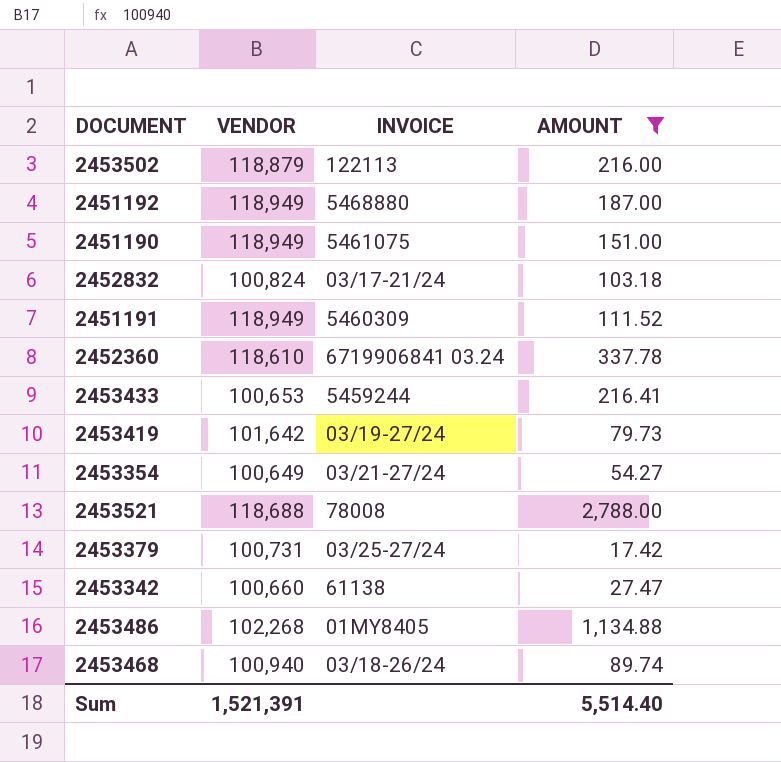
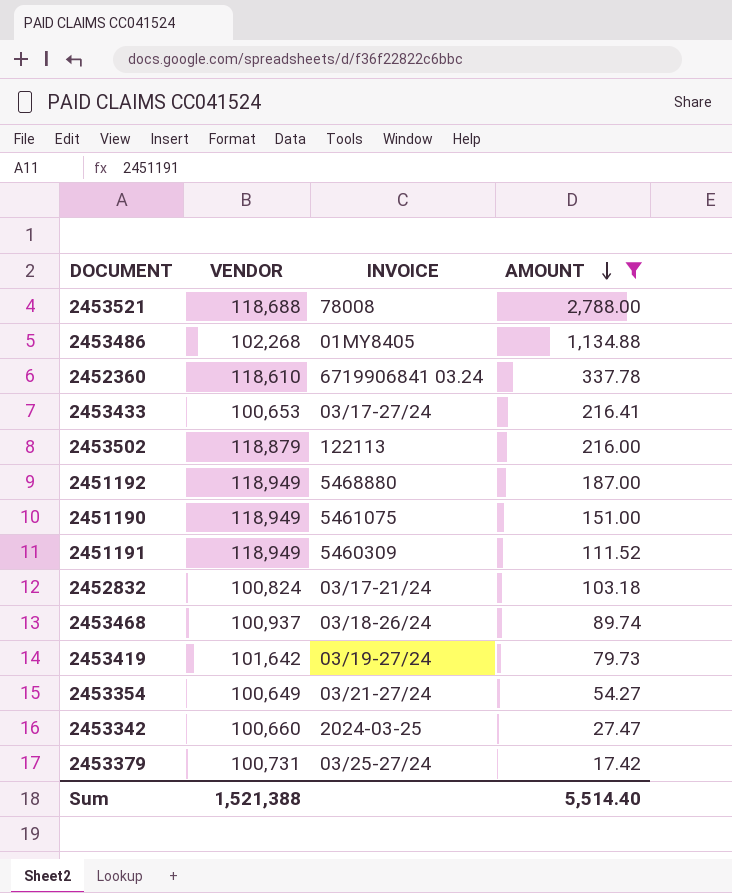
row order: none -> AMOUNT descending
2453433 | INVOICE: 5459244 -> 03/17-27/24
2453468 | VENDOR: 100,940 -> 100,937
2453342 | INVOICE: 61138 -> 2024-03-25
Sum | VENDOR: 1,521,391 -> 1,521,388

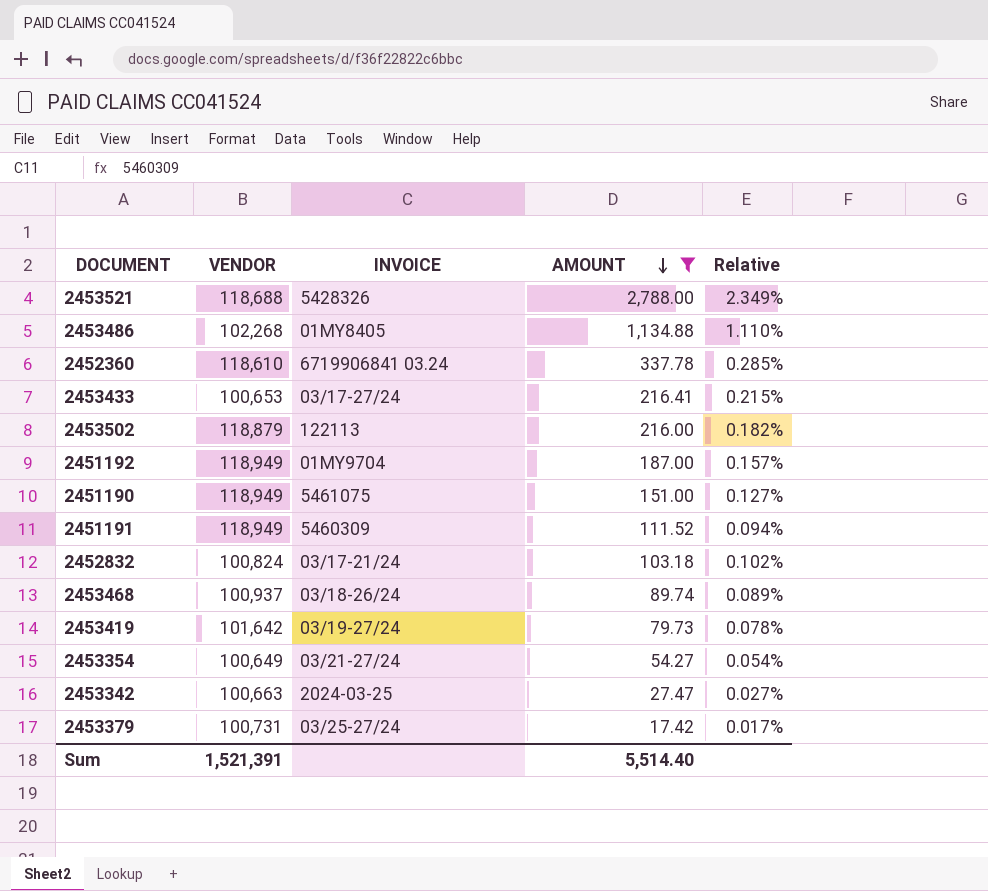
column Relative | formula: none -> [AMOUNT] / [VENDOR]
2453521 | INVOICE: 78008 -> 5428326
2451192 | INVOICE: 5468880 -> 01MY9704
2453342 | VENDOR: 100,660 -> 100,663
Sum | VENDOR: 1,521,388 -> 1,521,391

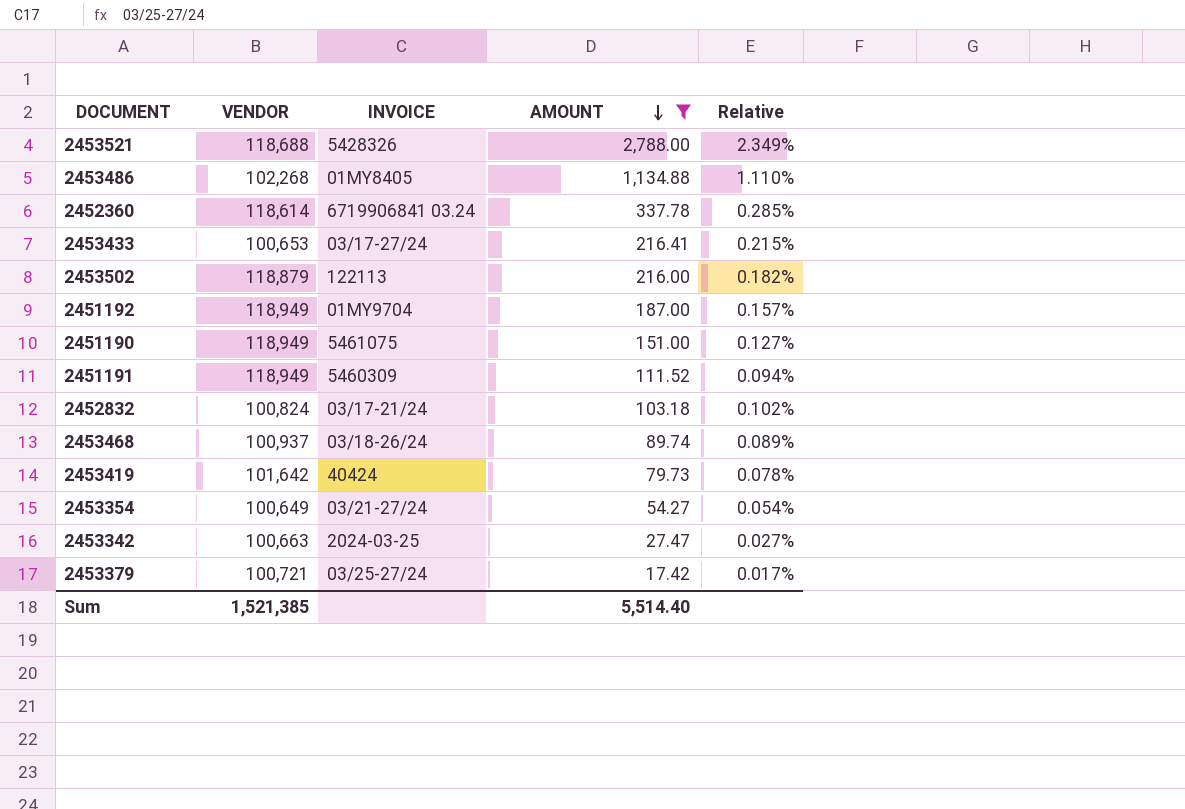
2452360 | VENDOR: 118,610 -> 118,614
2453419 | INVOICE: 03/19-27/24 -> 40424
2453379 | VENDOR: 100,731 -> 100,721
Sum | VENDOR: 1,521,391 -> 1,521,385

